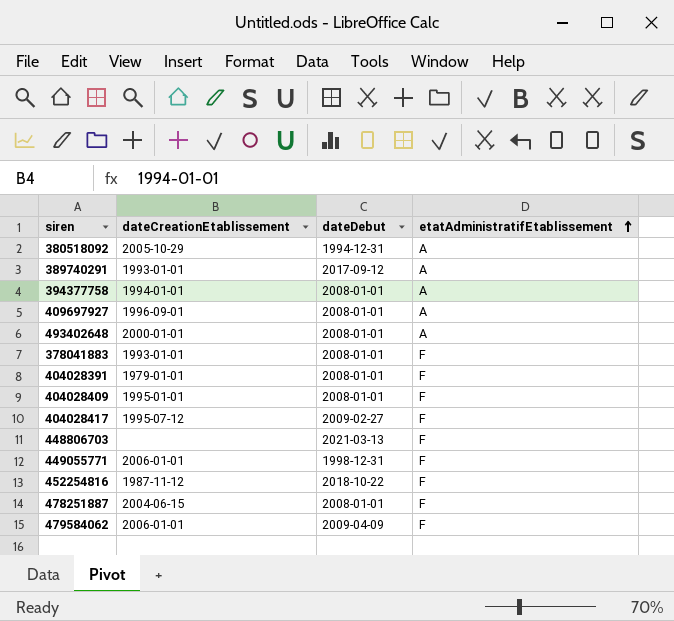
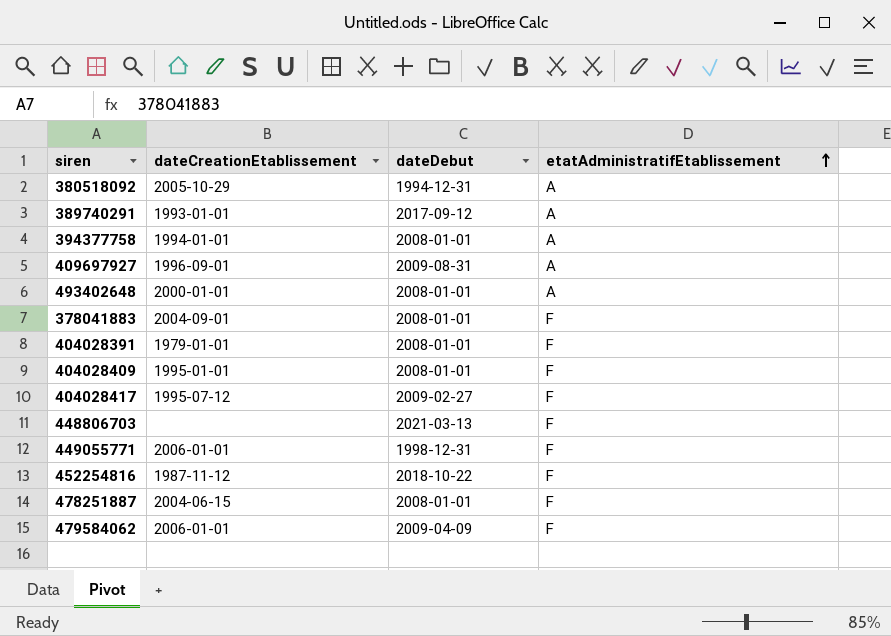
409697927 | dateDebut: 2008-01-01 -> 2009-08-31
378041883 | dateCreationEtablissement: 1993-01-01 -> 2004-09-01

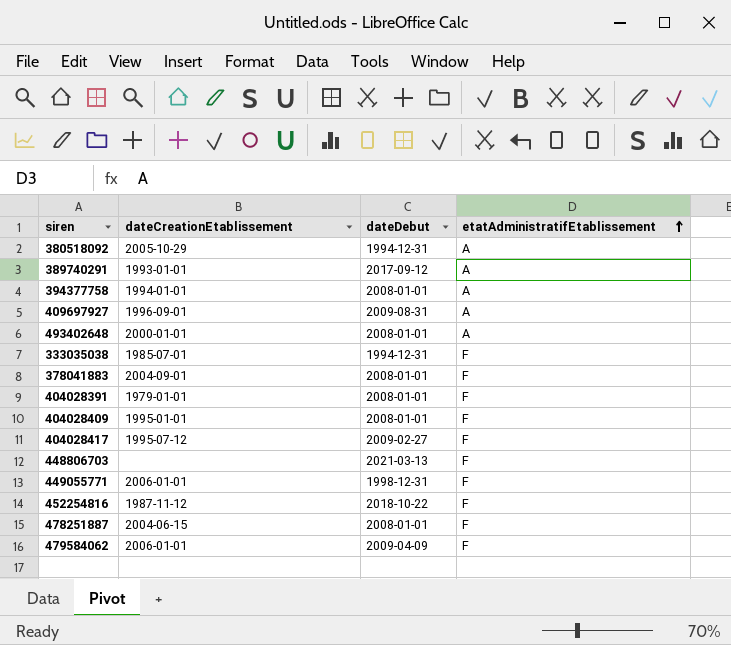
row 333035038: none -> 1985-07-01 | 1994-12-31 | F

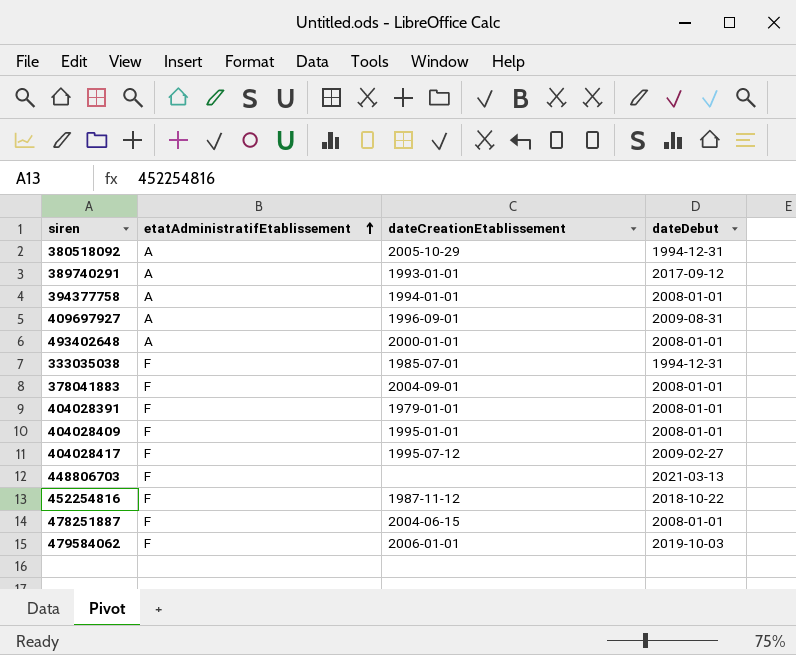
column etatAdministratifEtablissement | position: 4 -> 2
row 449055771: 2006-01-01 | 1998-12-31 | F -> none
479584062 | dateDebut: 2009-04-09 -> 2019-10-03

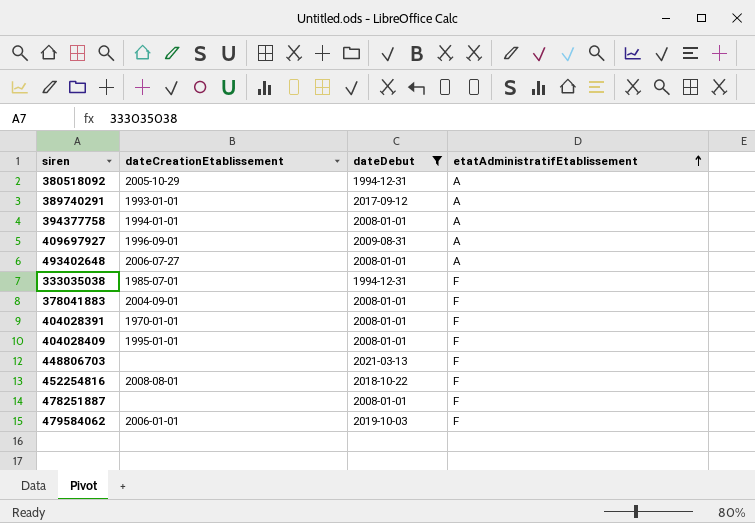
filter: none -> dateDebut != 2009-02-27
column etatAdministratifEtablissement | position: 2 -> 4
493402648 | dateCreationEtablissement: 2000-01-01 -> 2006-07-27
404028391 | dateCreationEtablissement: 1979-01-01 -> 1970-01-01
452254816 | dateCreationEtablissement: 1987-11-12 -> 2008-08-01
478251887 | dateCreationEtablissement: 2004-06-15 -> none

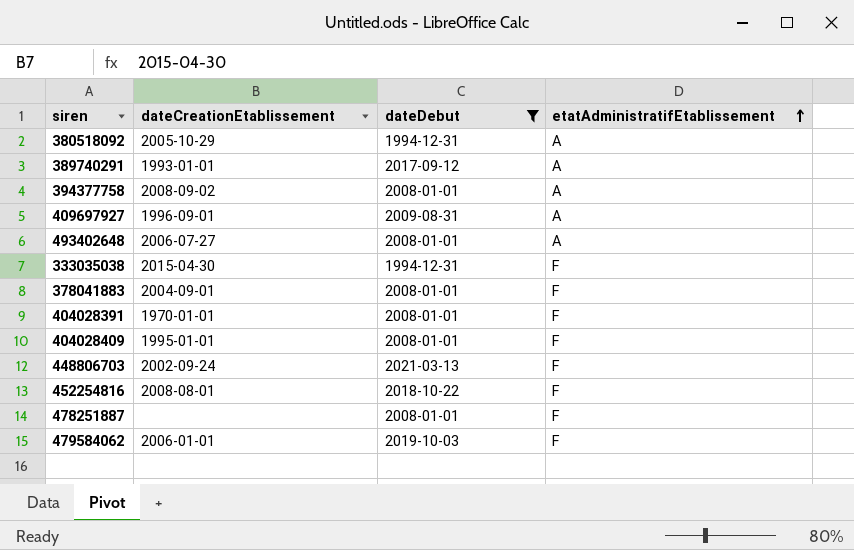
394377758 | dateCreationEtablissement: 1994-01-01 -> 2008-09-02
333035038 | dateCreationEtablissement: 1985-07-01 -> 2015-04-30
448806703 | dateCreationEtablissement: none -> 2002-09-24

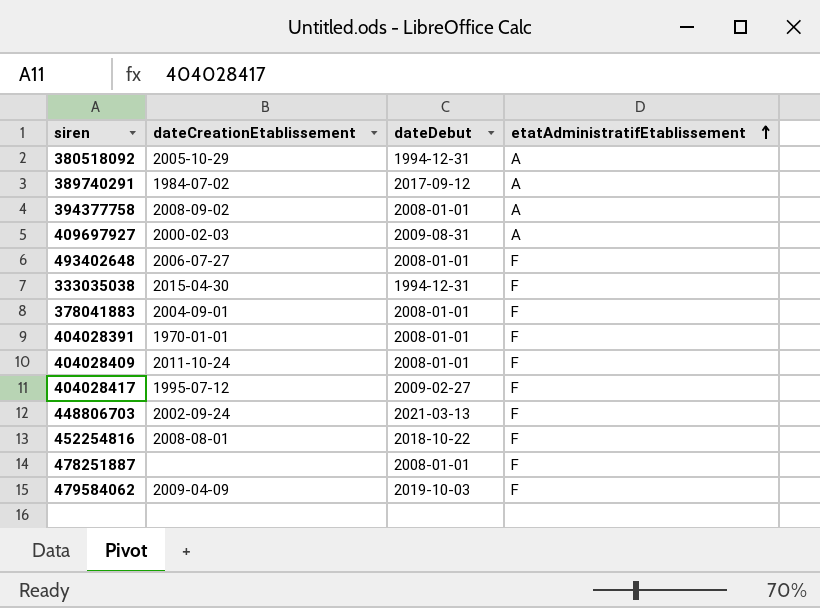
filter: dateDebut != 2009-02-27 -> none
389740291 | dateCreationEtablissement: 1993-01-01 -> 1984-07-02
409697927 | dateCreationEtablissement: 1996-09-01 -> 2000-02-03
493402648 | etatAdministratifEtablissement: A -> F
404028409 | dateCreationEtablissement: 1995-01-01 -> 2011-10-24
479584062 | dateCreationEtablissement: 2006-01-01 -> 2009-04-09

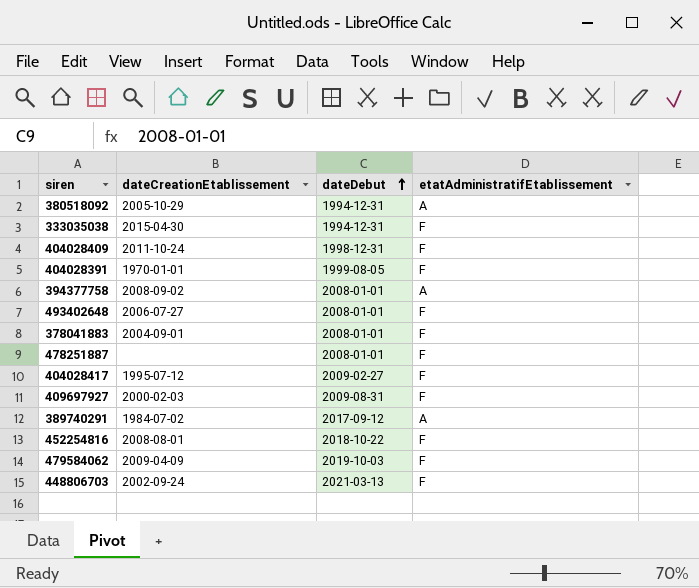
row order: etatAdministratifEtablissement ascending -> dateDebut ascending
404028409 | dateDebut: 2008-01-01 -> 1998-12-31
404028391 | dateDebut: 2008-01-01 -> 1999-08-05
409697927 | etatAdministratifEtablissement: A -> F

